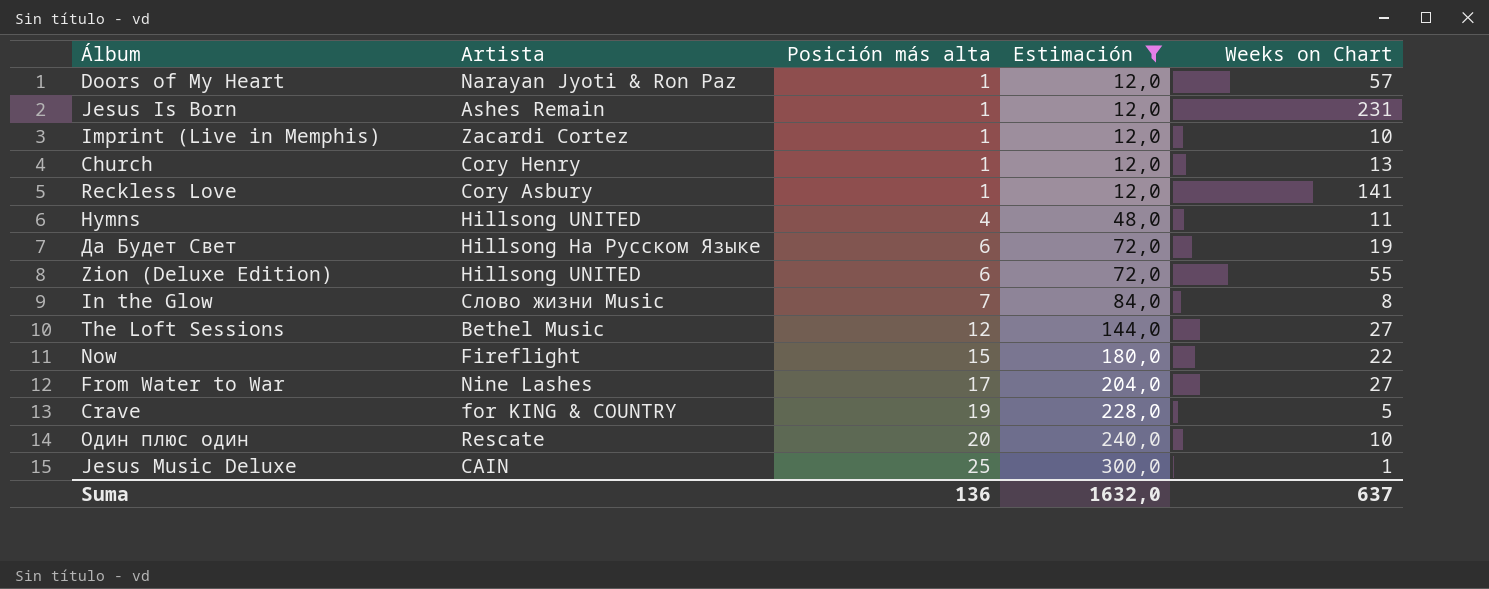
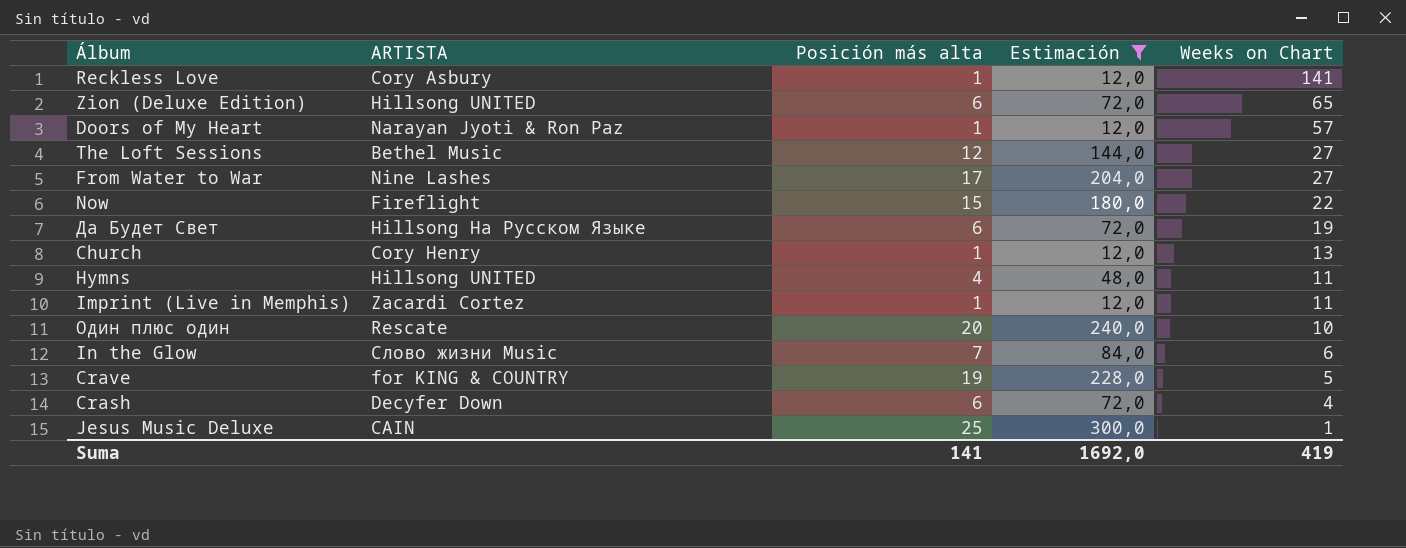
row order: Posición más alta ascending -> Weeks on Chart descending
column name: Artista -> ARTISTA
row Jesus Is Born: Ashes Remain | 1 | 12,0 | 231 -> none
Zion (Deluxe Edition) | Weeks on Chart: 55 -> 65
Imprint (Live in Memphis) | Weeks on Chart: 10 -> 11
In the Glow | Weeks on Chart: 8 -> 6
row Crash: none -> Decyfer Down | 6 | 72,0 | 4
Suma | Posición más alta: 136 -> 141
Suma | Estimación: 1632,0 -> 1692,0
Suma | Weeks on Chart: 637 -> 419

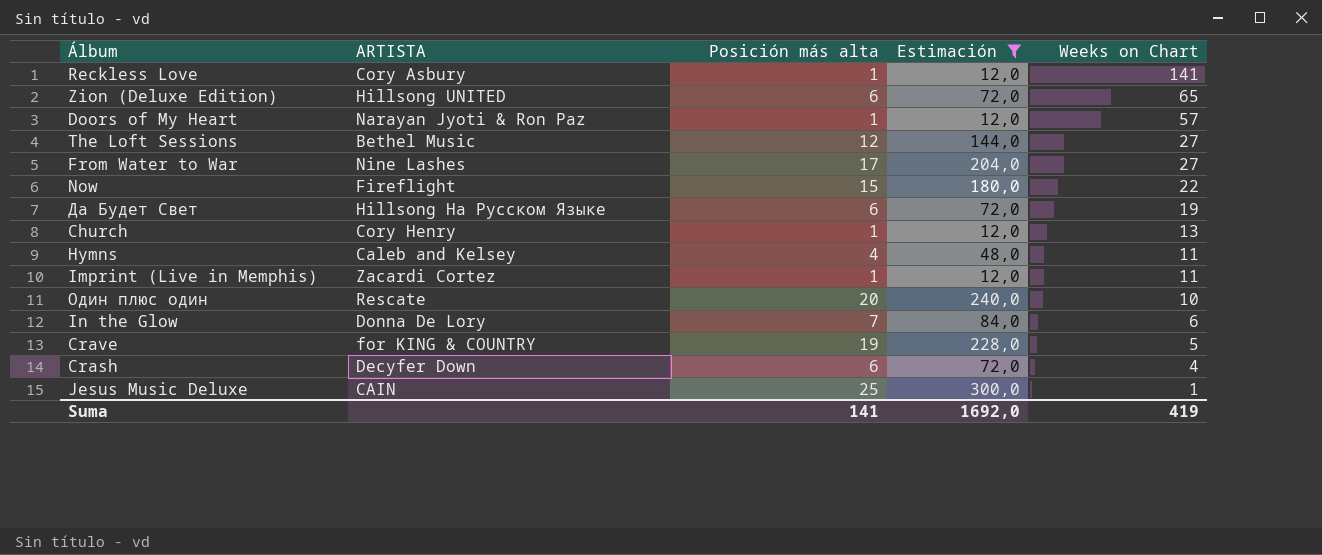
Hymns | ARTISTA: Hillsong UNITED -> Caleb and Kelsey
In the Glow | ARTISTA: Слово жизни Music -> Donna De Lory

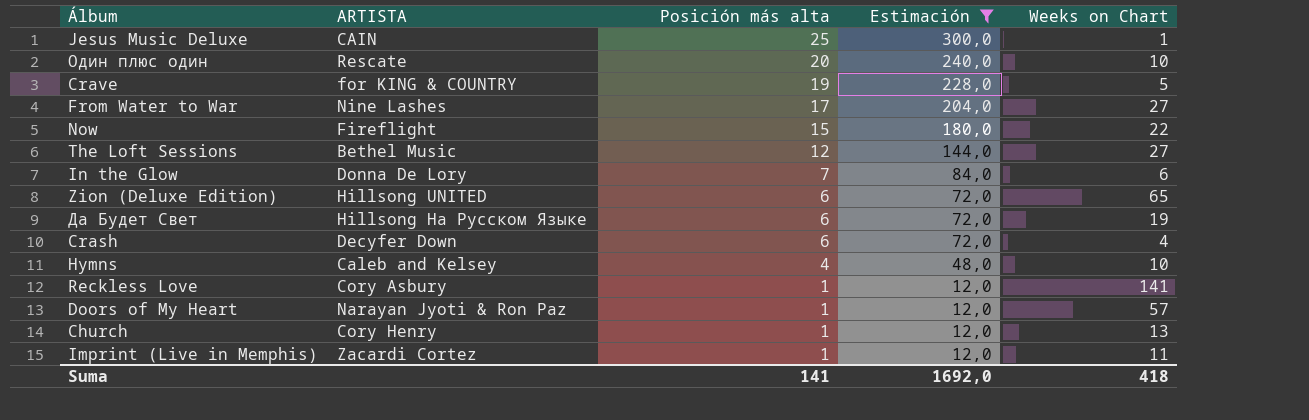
row order: Weeks on Chart descending -> Posición más alta descending
Hymns | Weeks on Chart: 11 -> 10
Suma | Weeks on Chart: 419 -> 418

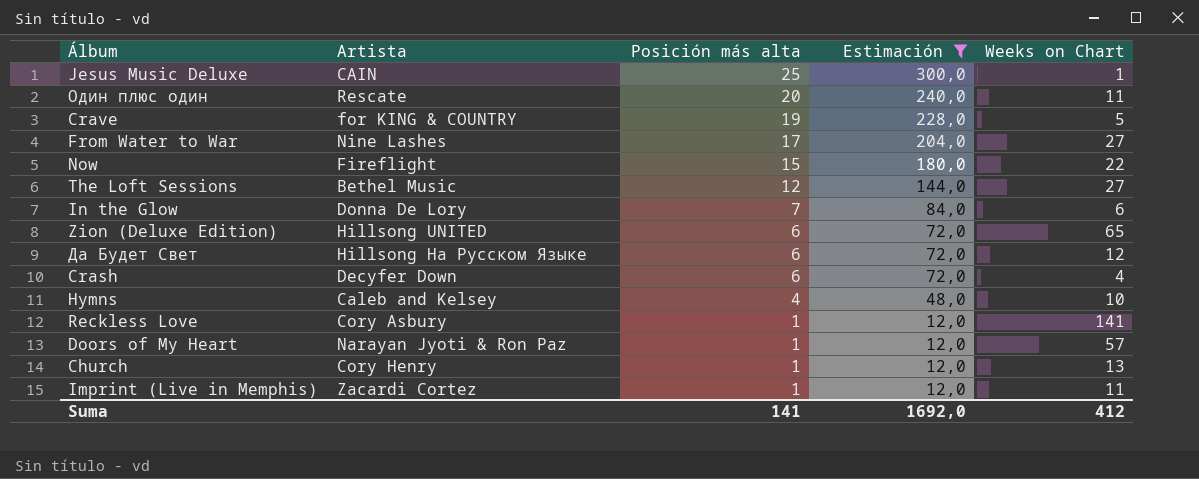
column name: ARTISTA -> Artista
Один плюс один | Weeks on Chart: 10 -> 11
Да Будет Свет | Weeks on Chart: 19 -> 12
Suma | Weeks on Chart: 418 -> 412

